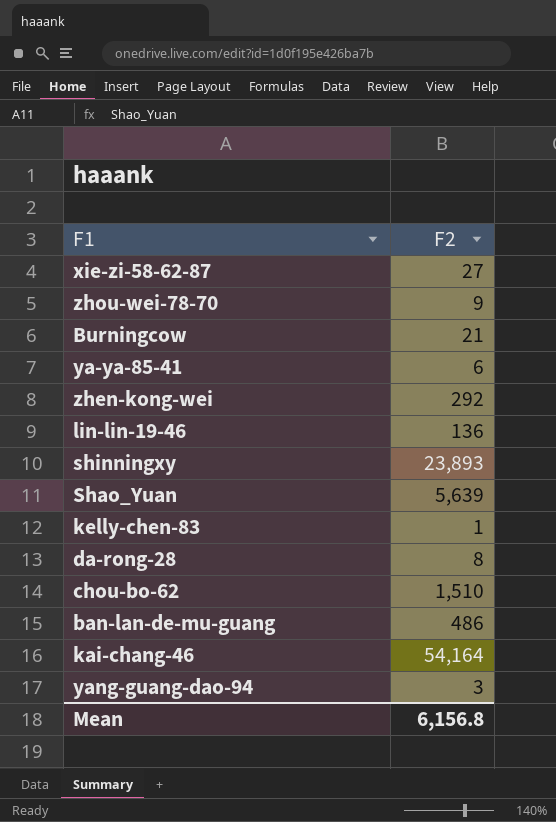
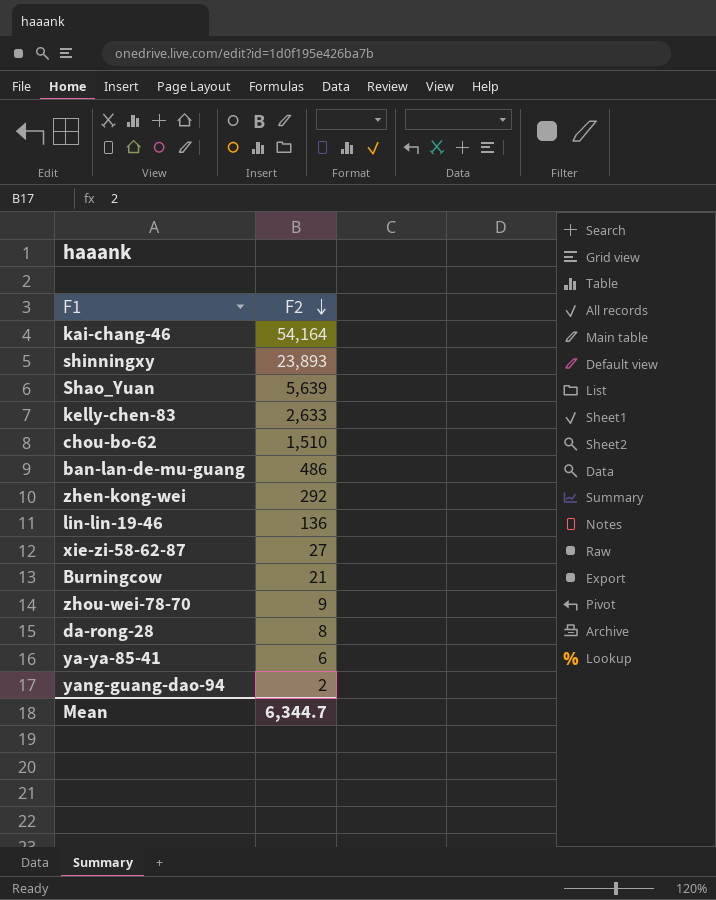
row order: none -> F2 descending
kelly-chen-83 | F2: 1 -> 2,633
yang-guang-dao-94 | F2: 3 -> 2
Mean | F2: 6,156.8 -> 6,344.7

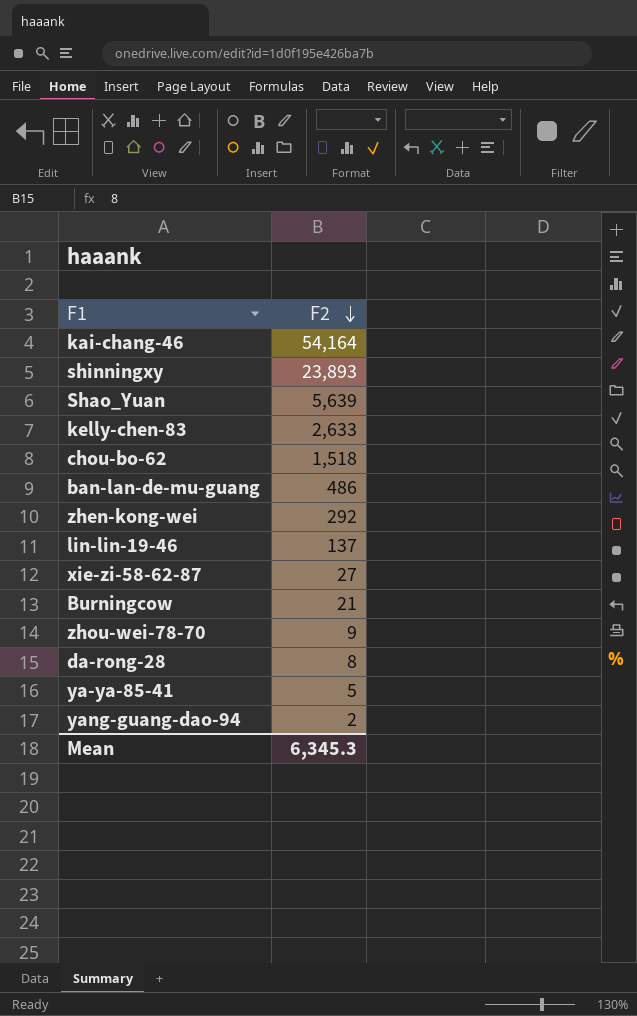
chou-bo-62 | F2: 1,510 -> 1,518
lin-lin-19-46 | F2: 136 -> 137
ya-ya-85-41 | F2: 6 -> 5
Mean | F2: 6,344.7 -> 6,345.3

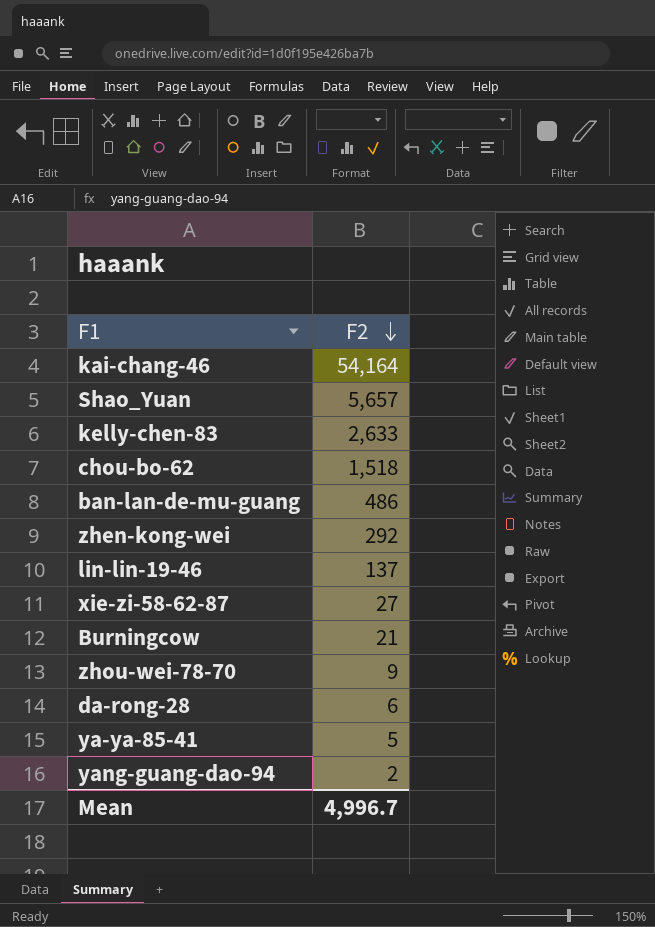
row shinningxy: 23,893 -> none
Shao_Yuan | F2: 5,639 -> 5,657
da-rong-28 | F2: 8 -> 6
Mean | F2: 6,345.3 -> 4,996.7

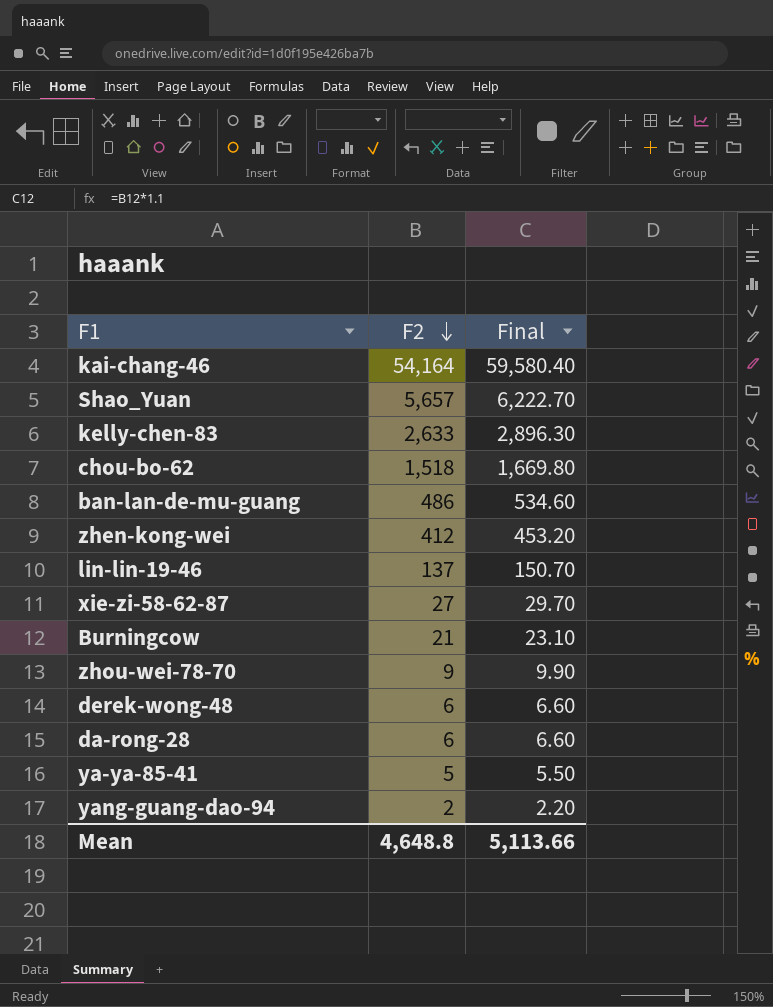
column Final | formula: none -> [F2] * 1.1
zhen-kong-wei | F2: 292 -> 412
row derek-wong-48: none -> 6 | 6.60
Mean | F2: 4,996.7 -> 4,648.8

